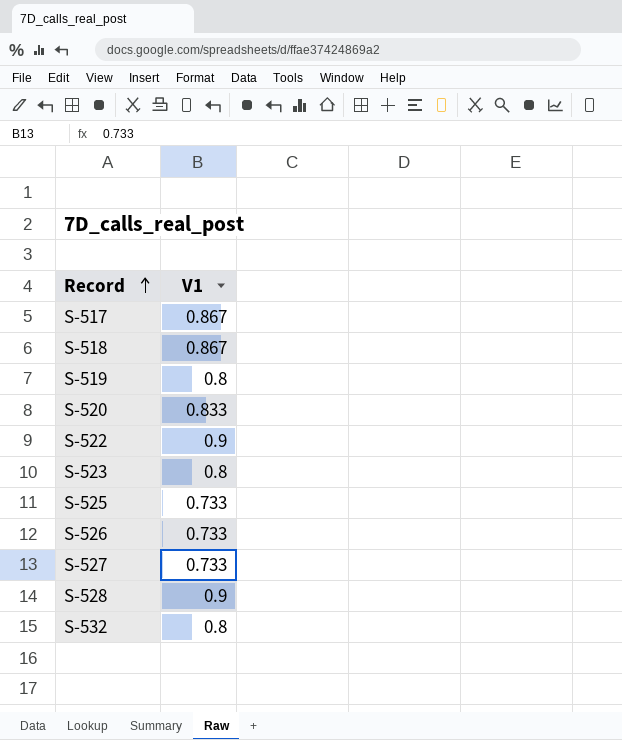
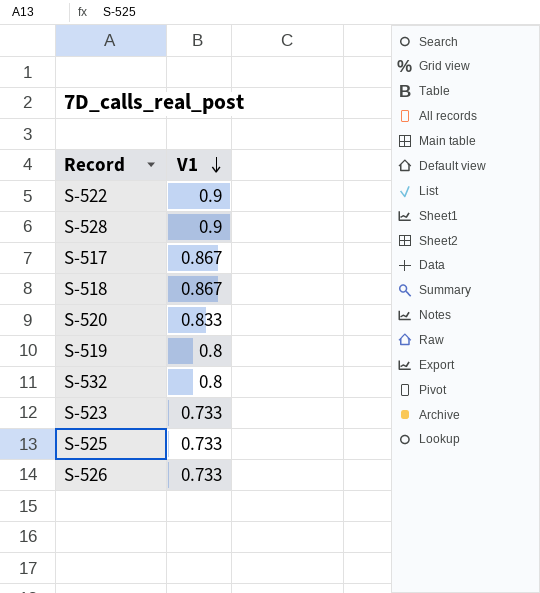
row order: Record ascending -> V1 descending
row S-527: 0.733 -> none
S-523 | V1: 0.8 -> 0.733

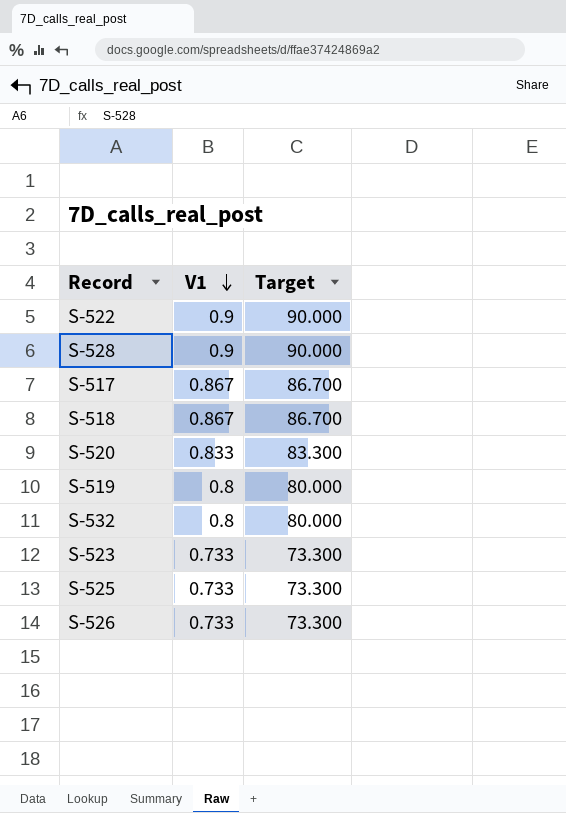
column Target | formula: none -> [V1] * 100

